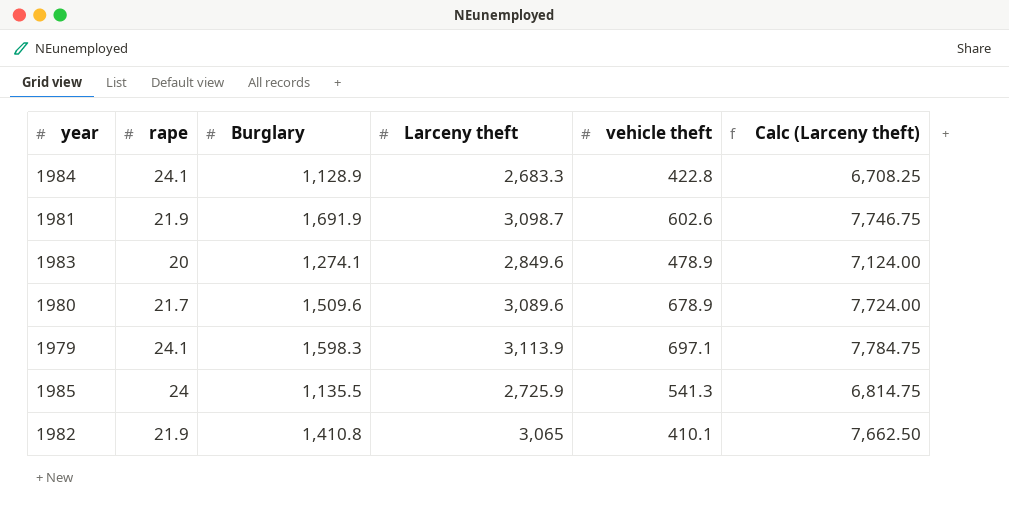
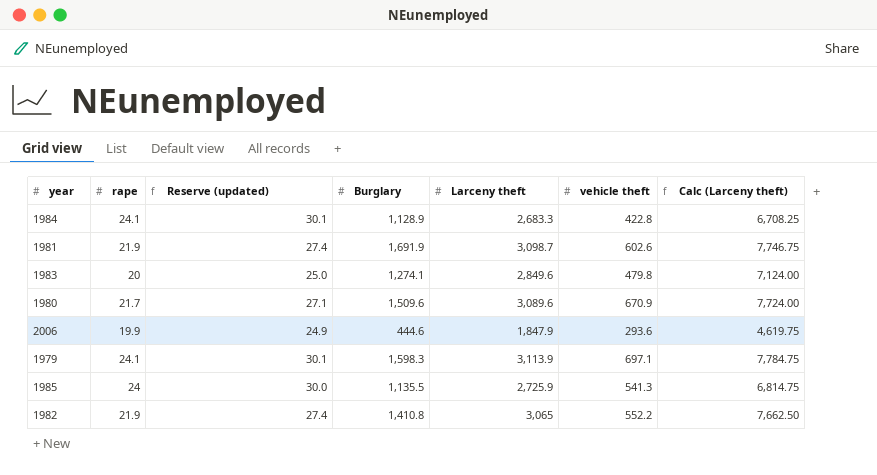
column Reserve (updated) | formula: none -> [rape] * 1.25
1983 | vehicle theft: 478.9 -> 479.8
1980 | vehicle theft: 678.9 -> 670.9
row 2006: none -> 19.9 | 24.9 | 444.6 | 1,847.9 | 293.6 | 4,619.75
1982 | vehicle theft: 410.1 -> 552.2

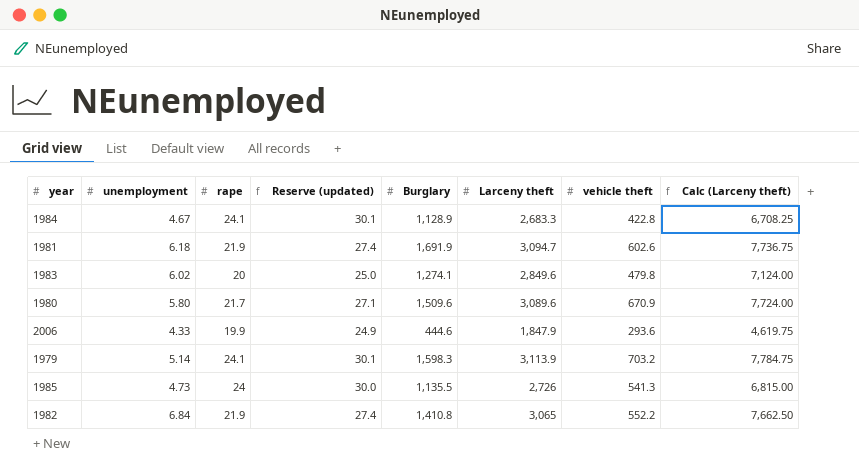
column unemployment | position: none -> 2
1981 | Larceny theft: 3,098.7 -> 3,094.7
1981 | Calc (Larceny theft): 7,746.75 -> 7,736.75
1979 | vehicle theft: 697.1 -> 703.2
1985 | Larceny theft: 2,725.9 -> 2,726
1985 | Calc (Larceny theft): 6,814.75 -> 6,815.00

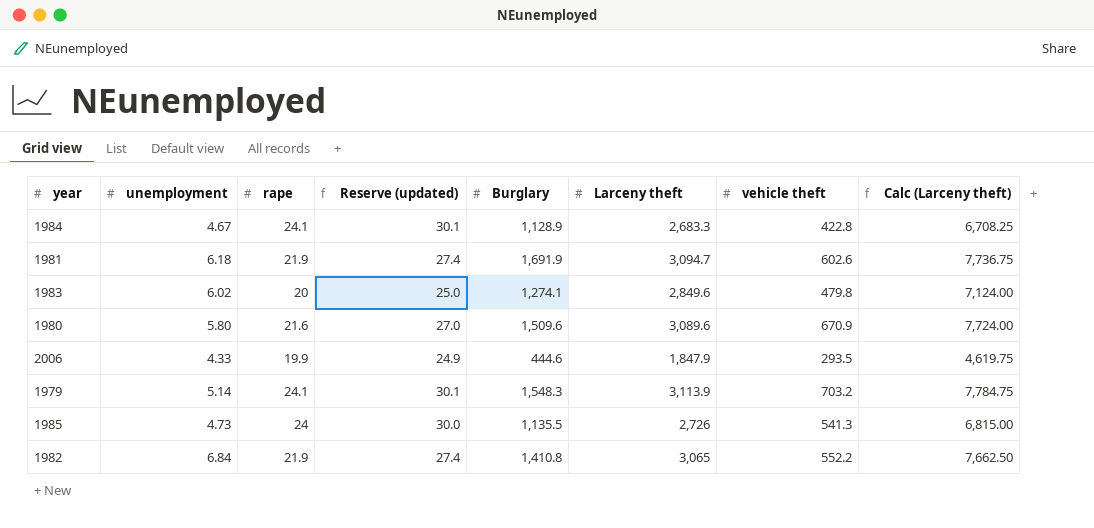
1980 | rape: 21.7 -> 21.6
1980 | Reserve (updated): 27.1 -> 27.0
2006 | vehicle theft: 293.6 -> 293.5
1979 | Burglary: 1,598.3 -> 1,548.3

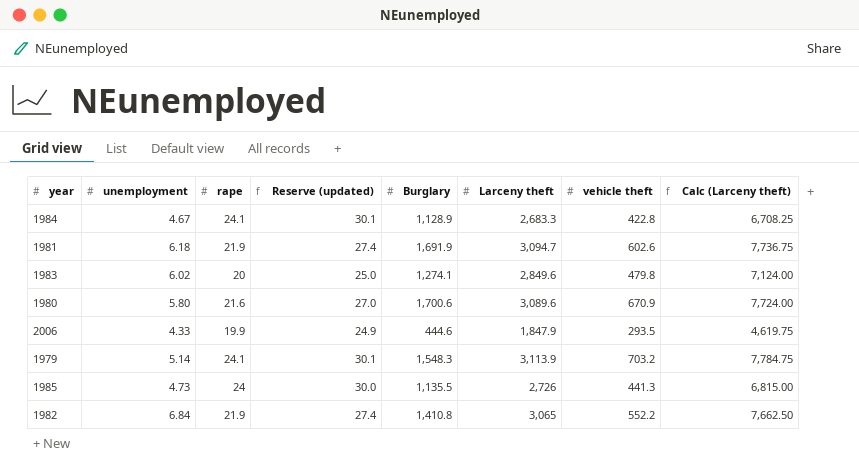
1980 | Burglary: 1,509.6 -> 1,700.6
1985 | vehicle theft: 541.3 -> 441.3

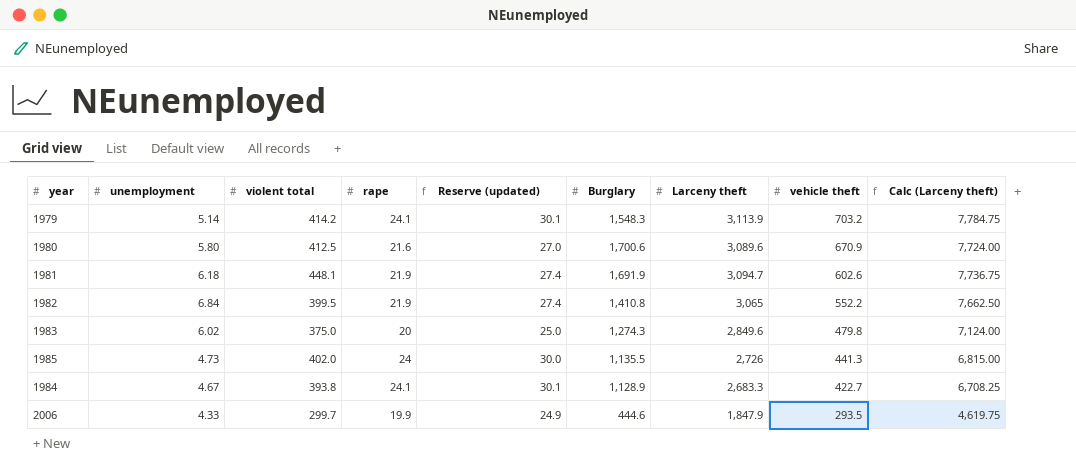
row order: none -> vehicle theft descending
column violent total | position: none -> 3
1983 | Burglary: 1,274.1 -> 1,274.3
1984 | vehicle theft: 422.8 -> 422.7

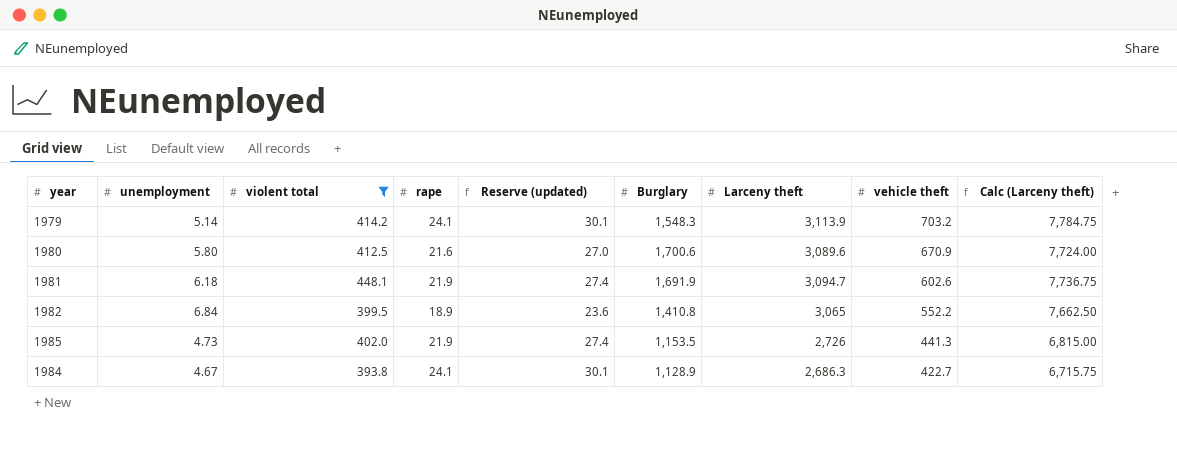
filter: none -> violent total >= 393.8
1982 | rape: 21.9 -> 18.9
1982 | Reserve (updated): 27.4 -> 23.6
1985 | rape: 24 -> 21.9
1985 | Reserve (updated): 30.0 -> 27.4
1985 | Burglary: 1,135.5 -> 1,153.5
1984 | Larceny theft: 2,683.3 -> 2,686.3
1984 | Calc (Larceny theft): 6,708.25 -> 6,715.75

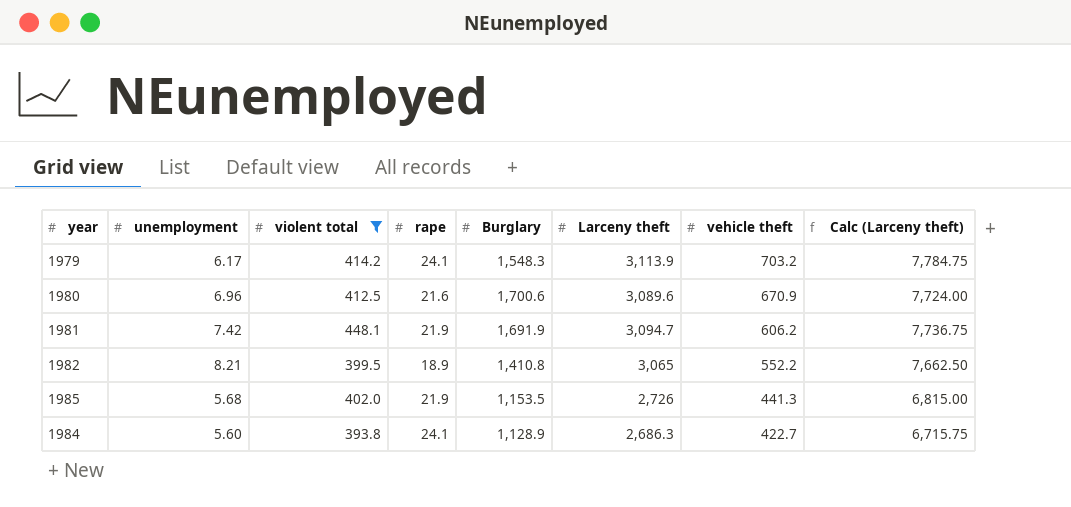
column Reserve (updated) | formula: [rape] * 1.25 -> none
1979 | unemployment: 5.14 -> 6.17
1980 | unemployment: 5.80 -> 6.96
1981 | unemployment: 6.18 -> 7.42
1981 | vehicle theft: 602.6 -> 606.2
1982 | unemployment: 6.84 -> 8.21
1985 | unemployment: 4.73 -> 5.68
1984 | unemployment: 4.67 -> 5.60

